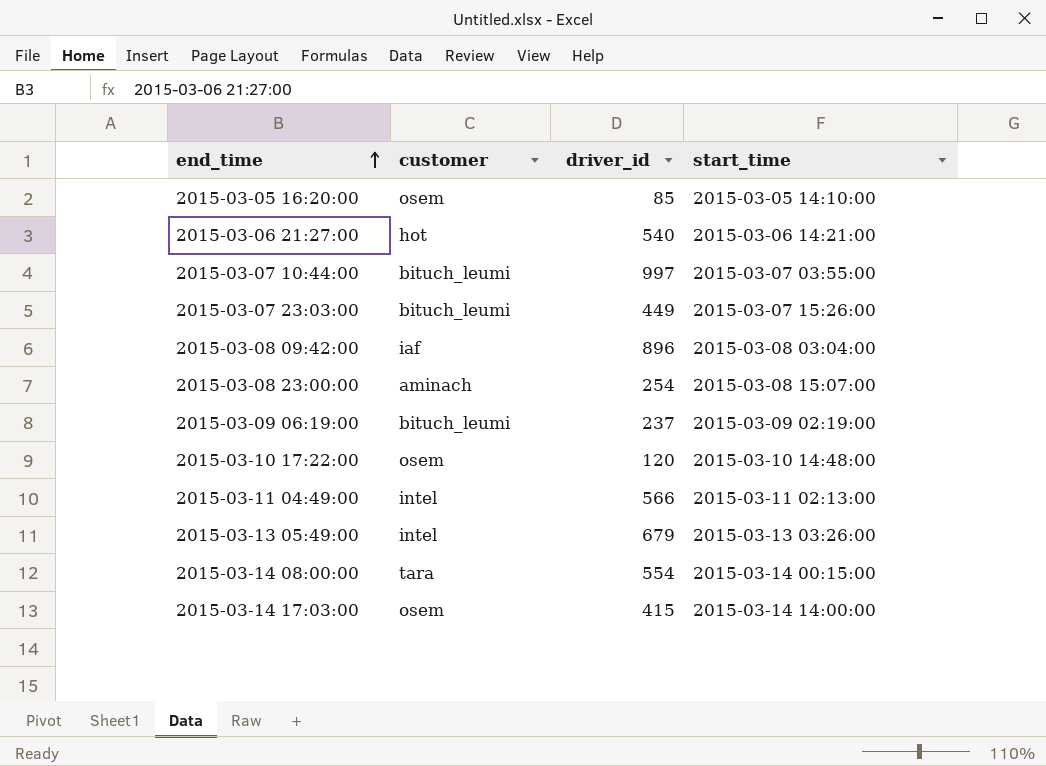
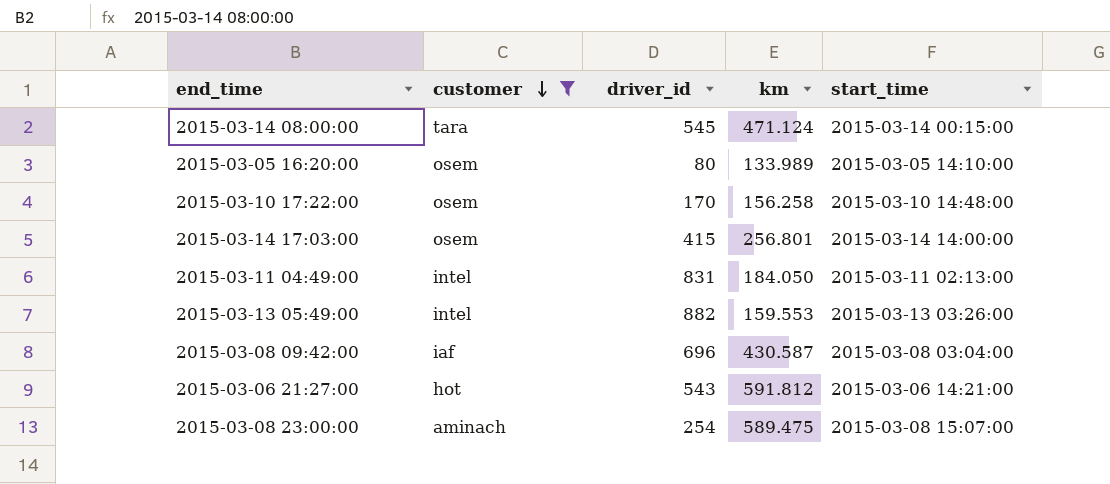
filter: none -> customer != bituch_leumi
row order: end_time ascending -> customer descending
column km | position: none -> 4
2015-03-14 08:00:00 | driver_id: 554 -> 545
2015-03-05 16:20:00 | driver_id: 85 -> 80
2015-03-10 17:22:00 | driver_id: 120 -> 170
2015-03-11 04:49:00 | driver_id: 566 -> 831
2015-03-13 05:49:00 | driver_id: 679 -> 882
2015-03-08 09:42:00 | driver_id: 896 -> 696
2015-03-06 21:27:00 | driver_id: 540 -> 543

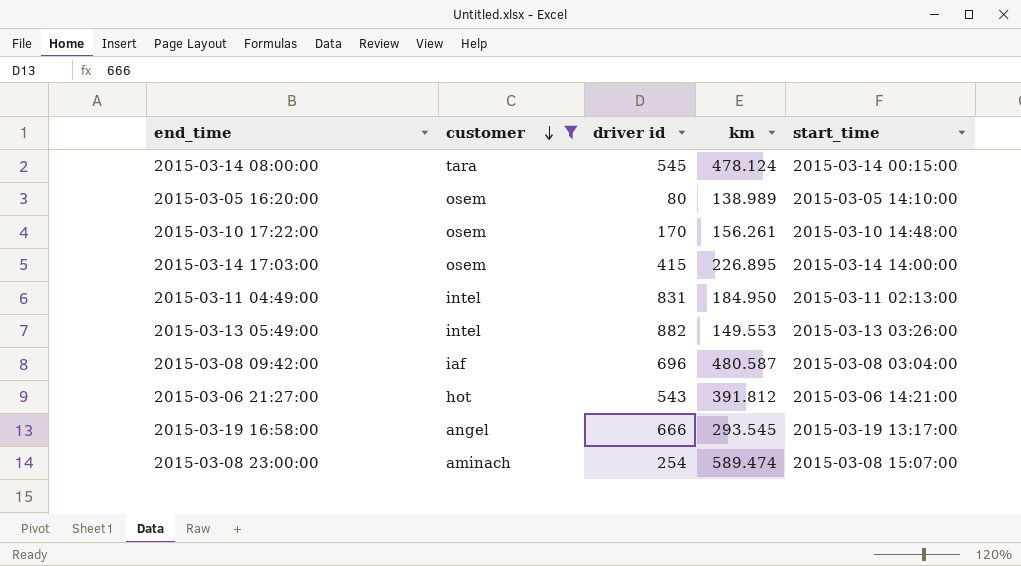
column name: driver_id -> driver id
2015-03-14 08:00:00 | km: 471.124 -> 478.124
2015-03-05 16:20:00 | km: 133.989 -> 138.989
2015-03-10 17:22:00 | km: 156.258 -> 156.261
2015-03-14 17:03:00 | km: 256.801 -> 226.895
2015-03-11 04:49:00 | km: 184.050 -> 184.950
2015-03-13 05:49:00 | km: 159.553 -> 149.553
2015-03-08 09:42:00 | km: 430.587 -> 480.587
2015-03-06 21:27:00 | km: 591.812 -> 391.812
row 2015-03-19 16:58:00: none -> angel | 666 | 293.545 | 2015-03-19 13:17:00
2015-03-08 23:00:00 | km: 589.475 -> 589.474

